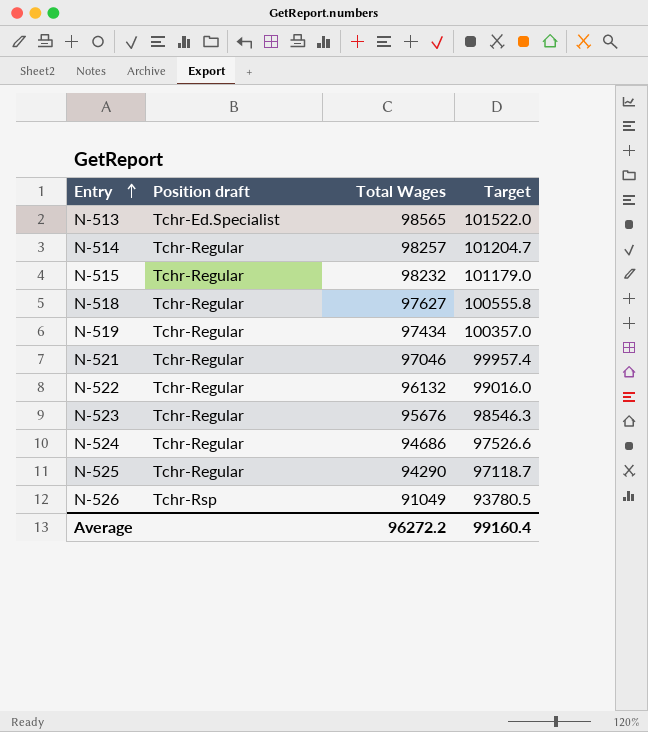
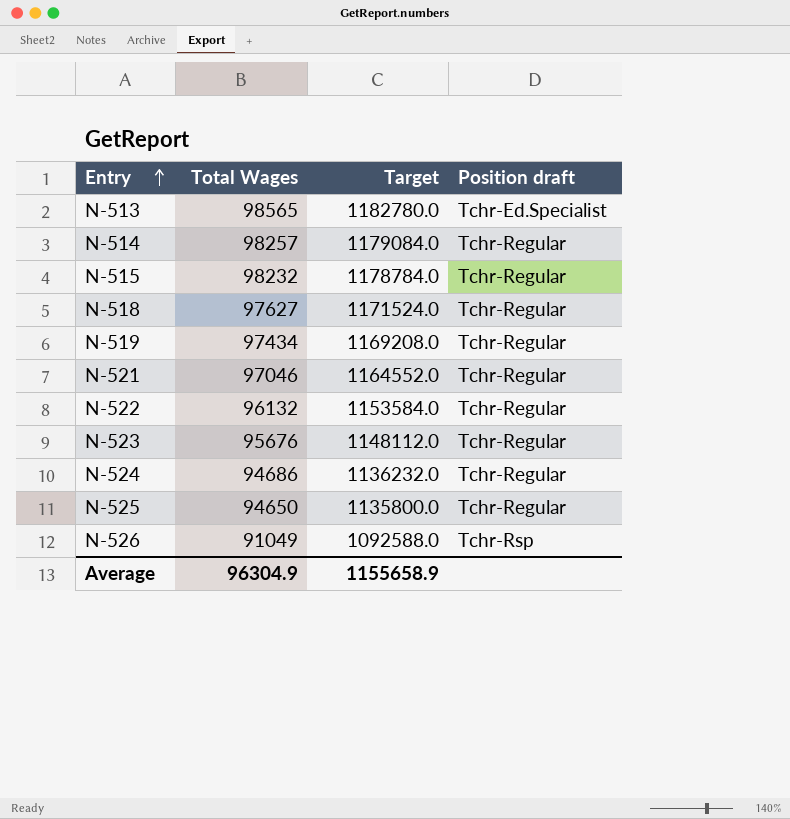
column Target | formula: [Total Wages] * 1.03 -> [Total Wages] * 12
column Position draft | position: 2 -> 4
N-525 | Total Wages: 94290 -> 94650
Average | Total Wages: 96272.2 -> 96304.9
Average | Target: 99160.4 -> 1155658.9

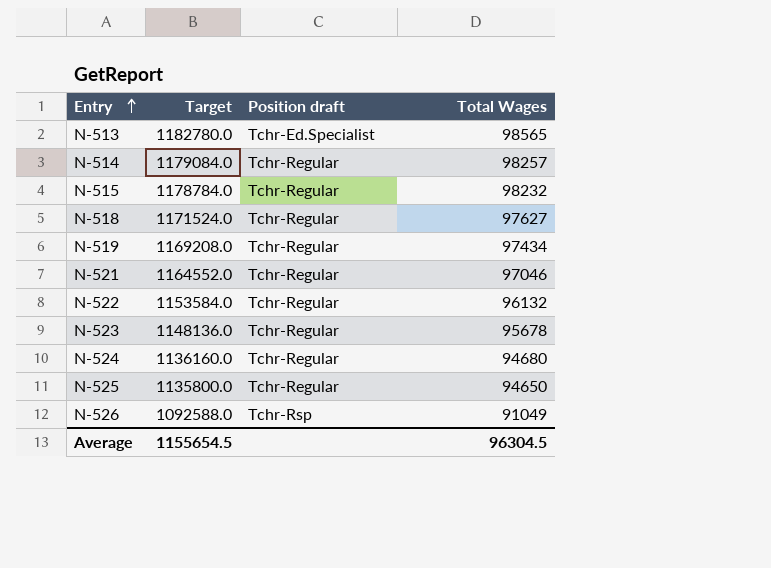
column Total Wages | position: 2 -> 4
N-523 | Target: 1148112.0 -> 1148136.0
N-523 | Total Wages: 95676 -> 95678
N-524 | Target: 1136232.0 -> 1136160.0
N-524 | Total Wages: 94686 -> 94680
Average | Target: 1155658.9 -> 1155654.5
Average | Total Wages: 96304.9 -> 96304.5

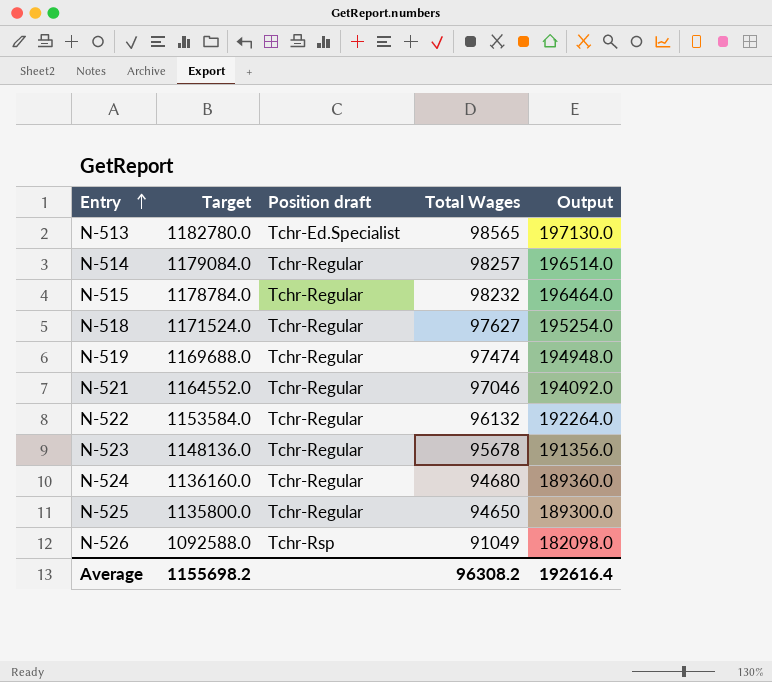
column Output | formula: none -> [Total Wages] * 2
N-519 | Target: 1169208.0 -> 1169688.0
N-519 | Total Wages: 97434 -> 97474
Average | Target: 1155654.5 -> 1155698.2
Average | Total Wages: 96304.5 -> 96308.2

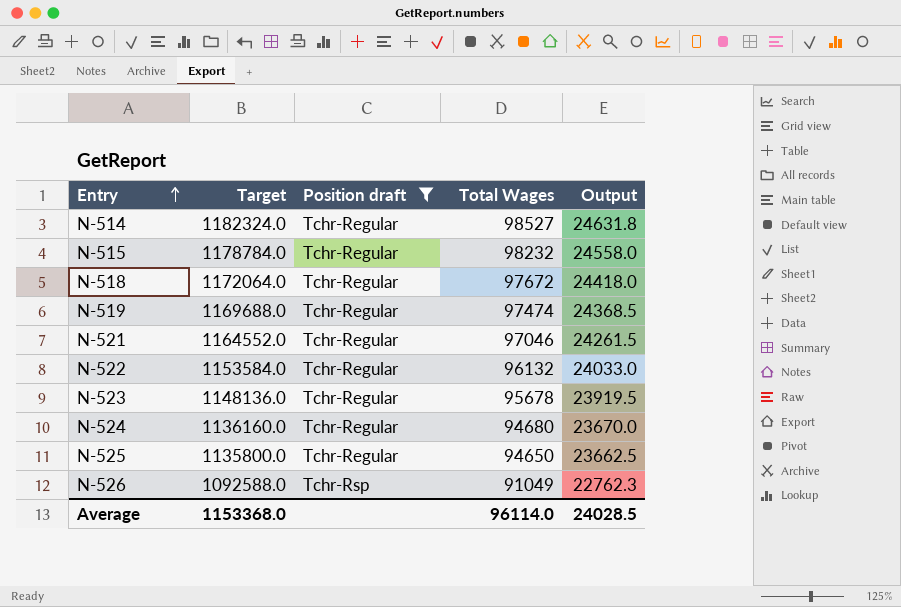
filter: none -> Position draft != Tchr-Ed.Specialist
column Output | formula: [Total Wages] * 2 -> [Total Wages] * 0.25
N-514 | Target: 1179084.0 -> 1182324.0
N-514 | Total Wages: 98257 -> 98527
N-518 | Target: 1171524.0 -> 1172064.0
N-518 | Total Wages: 97627 -> 97672
Average | Target: 1155698.2 -> 1153368.0
Average | Total Wages: 96308.2 -> 96114.0
Average | Output: 192616.4 -> 24028.5

